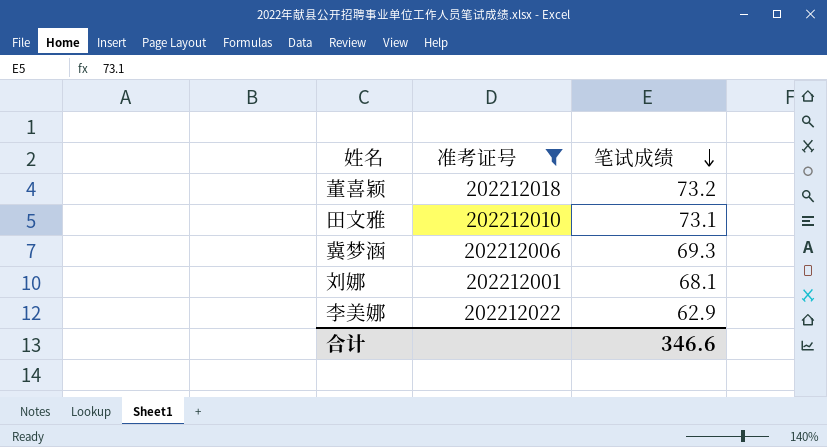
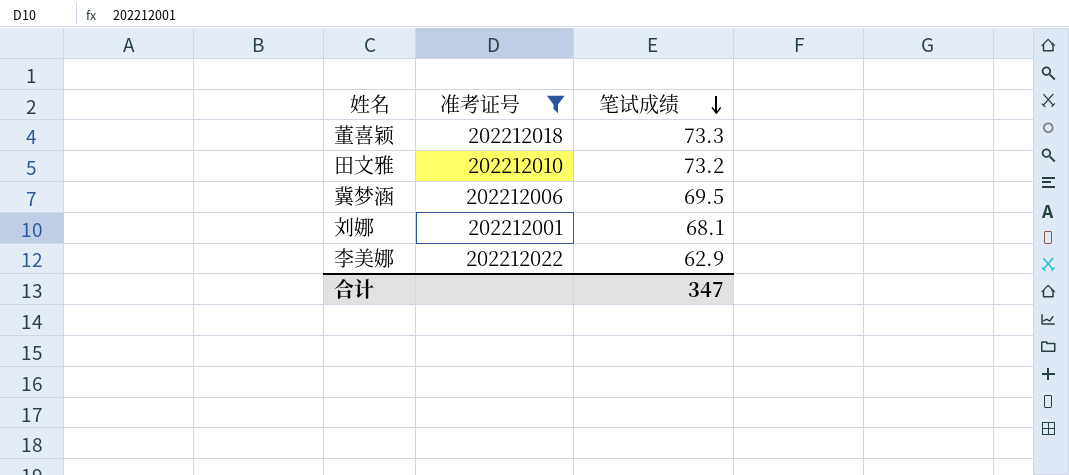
董喜颖 | 笔试成绩: 73.2 -> 73.3
田文雅 | 笔试成绩: 73.1 -> 73.2
冀梦涵 | 笔试成绩: 69.3 -> 69.5
合计 | 笔试成绩: 346.6 -> 347

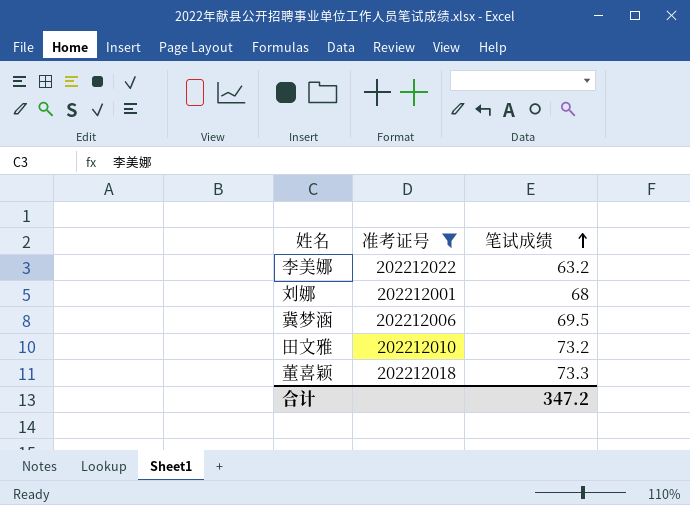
row order: 笔试成绩 descending -> 笔试成绩 ascending
李美娜 | 笔试成绩: 62.9 -> 63.2
刘娜 | 笔试成绩: 68.1 -> 68
合计 | 笔试成绩: 347 -> 347.2

